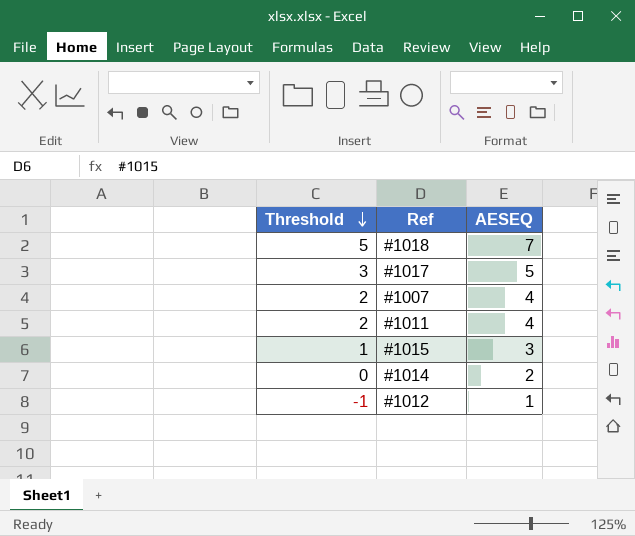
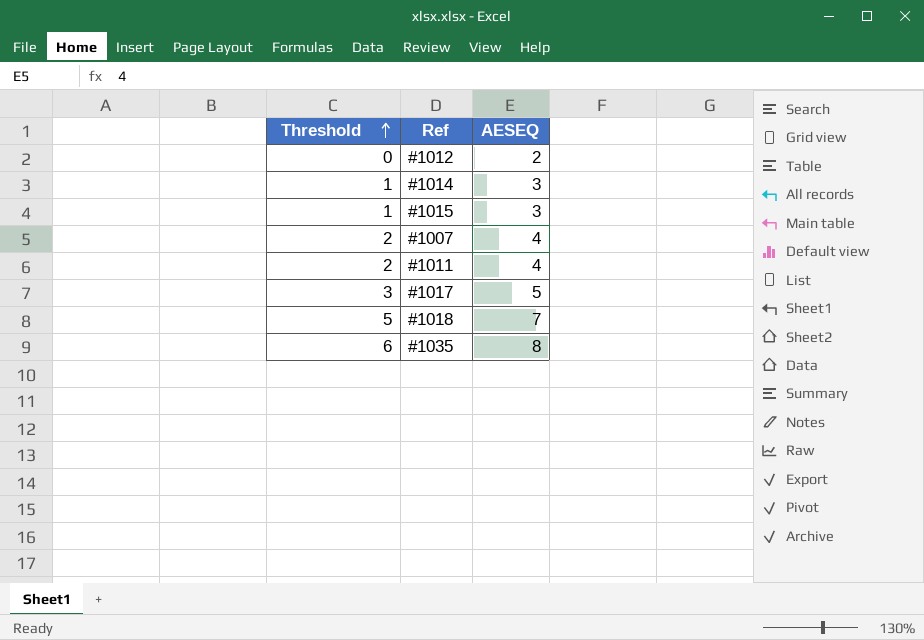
row order: Threshold descending -> Threshold ascending
#1012 | Threshold: -1 -> 0
#1012 | AESEQ: 1 -> 2
#1014 | Threshold: 0 -> 1
#1014 | AESEQ: 2 -> 3
row #1035: none -> 6 | 8

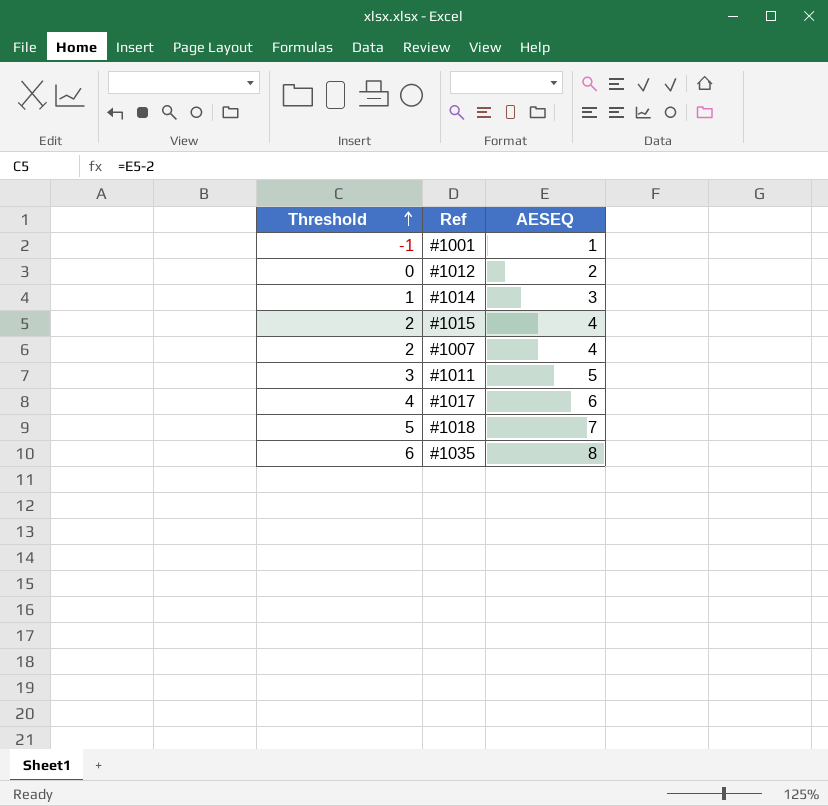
row #1001: none -> -1 | 1
#1015 | Threshold: 1 -> 2
#1015 | AESEQ: 3 -> 4
#1011 | Threshold: 2 -> 3
#1011 | AESEQ: 4 -> 5
#1017 | Threshold: 3 -> 4
#1017 | AESEQ: 5 -> 6

